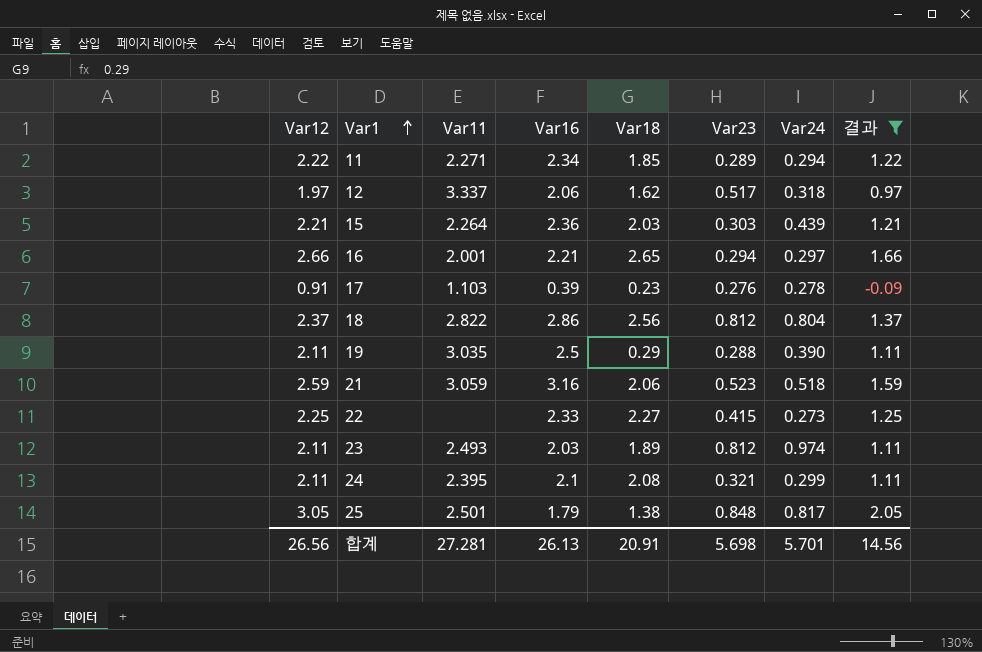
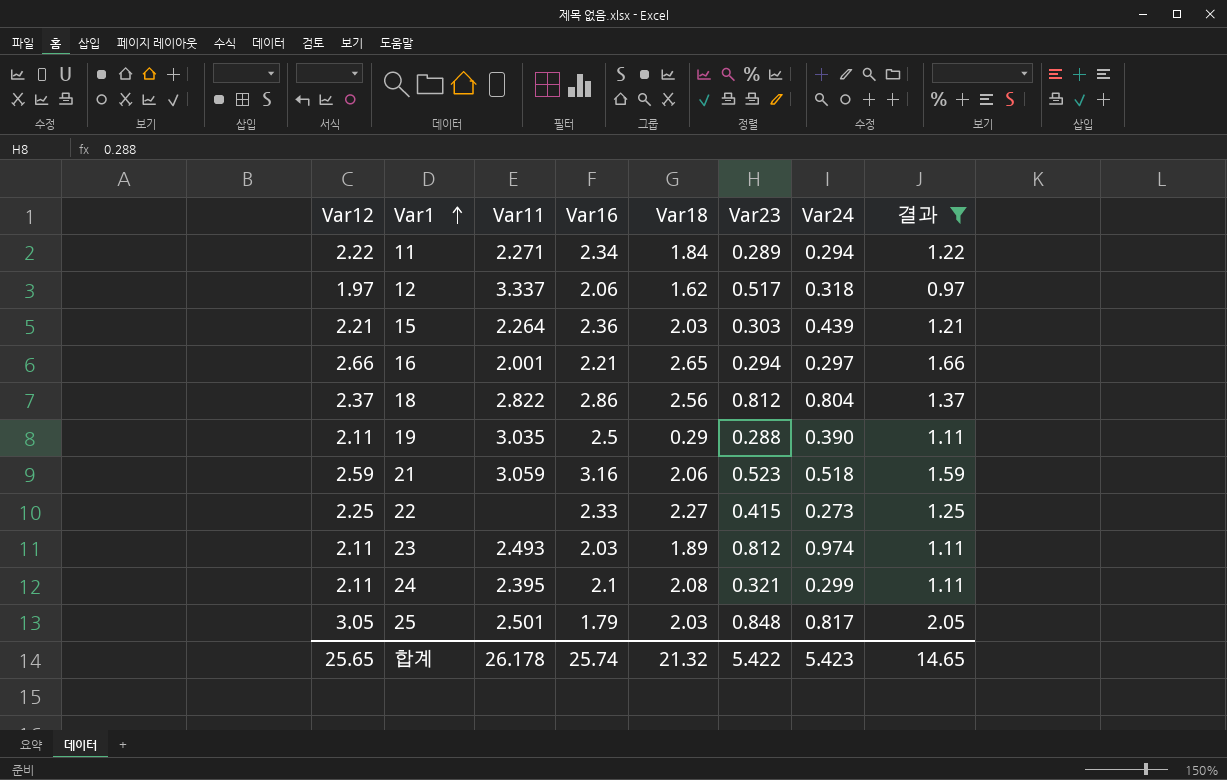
row 17: 0.91 | 1.103 | 0.39 | 0.23 | 0.276 | 0.278 | -0.09 -> none
11 | Var18: 1.85 -> 1.84
25 | Var18: 1.38 -> 2.03
합계 | Var12: 26.56 -> 25.65
합계 | Var11: 27.281 -> 26.178
합계 | Var16: 26.13 -> 25.74
합계 | Var18: 20.91 -> 21.32
합계 | Var23: 5.698 -> 5.422
합계 | Var24: 5.701 -> 5.423
합계 | 결과: 14.56 -> 14.65

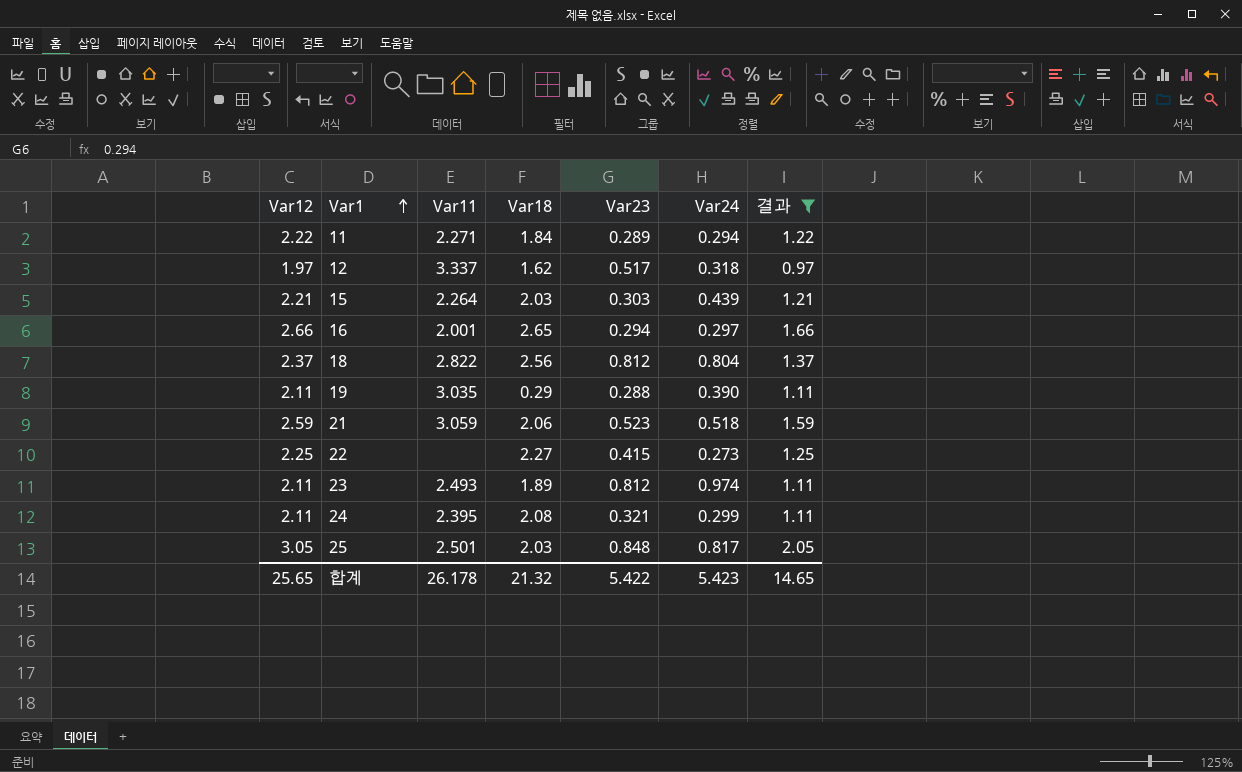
column Var16 | position: 4 -> none

